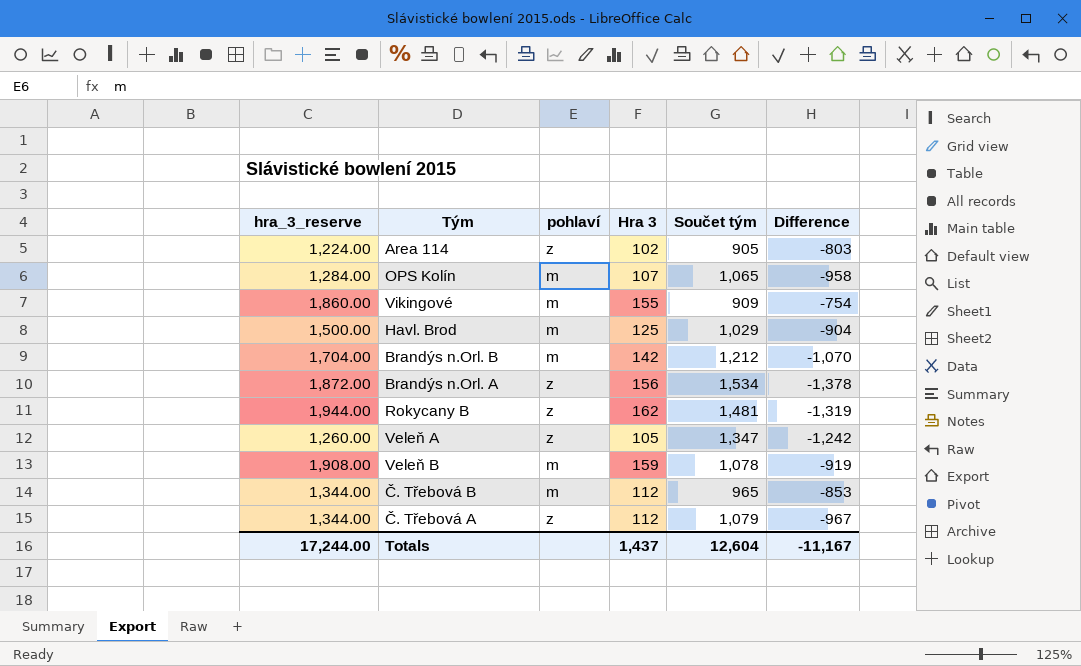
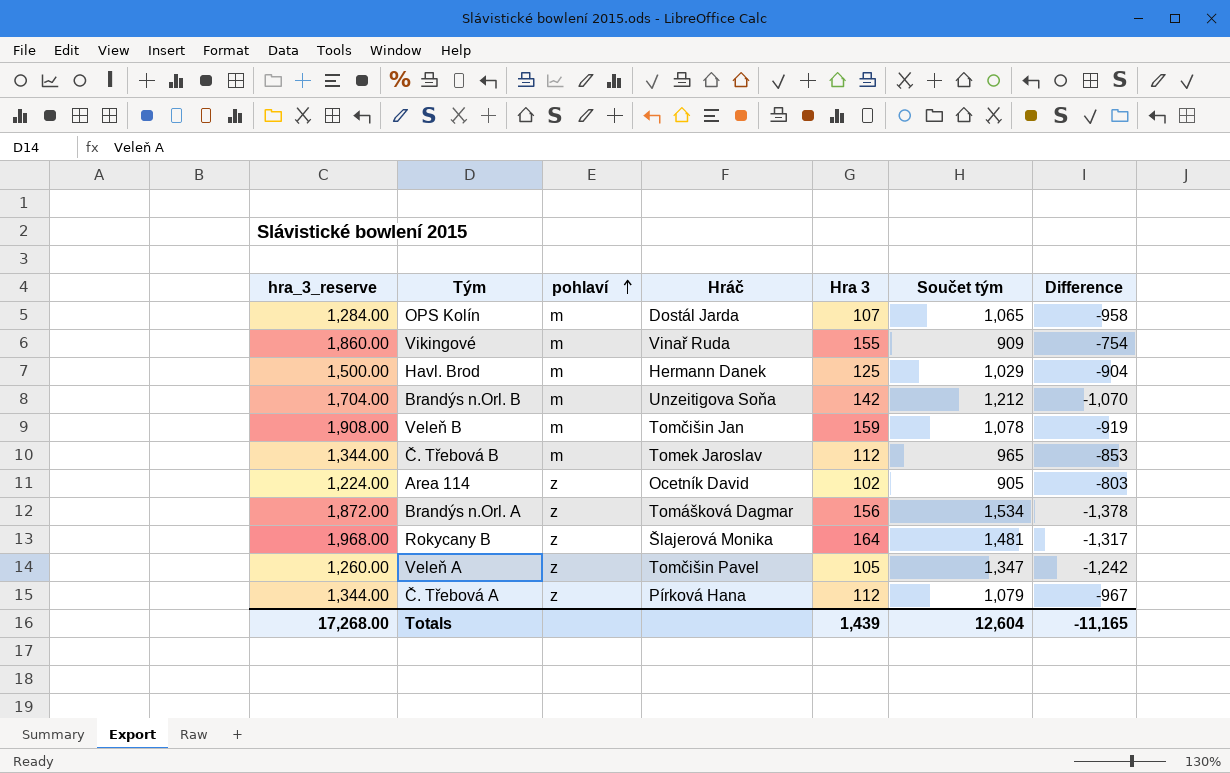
row order: none -> pohlaví ascending
column Hráč | position: none -> 4
Rokycany B | hra_3_reserve: 1,944.00 -> 1,968.00
Rokycany B | Hra 3: 162 -> 164
Rokycany B | Difference: -1,319 -> -1,317
Totals | hra_3_reserve: 17,244.00 -> 17,268.00
Totals | Hra 3: 1,437 -> 1,439
Totals | Difference: -11,167 -> -11,165

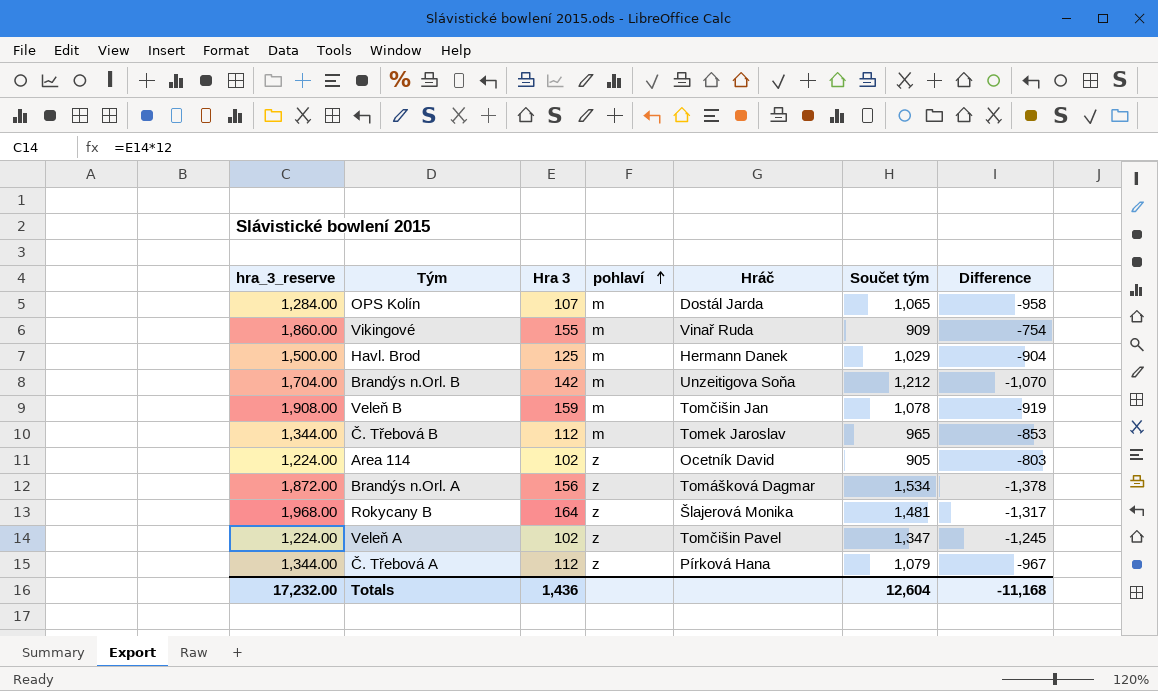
column Hra 3 | position: 5 -> 3
Veleň A | hra_3_reserve: 1,260.00 -> 1,224.00
Veleň A | Hra 3: 105 -> 102
Veleň A | Difference: -1,242 -> -1,245
Totals | hra_3_reserve: 17,268.00 -> 17,232.00
Totals | Hra 3: 1,439 -> 1,436
Totals | Difference: -11,165 -> -11,168

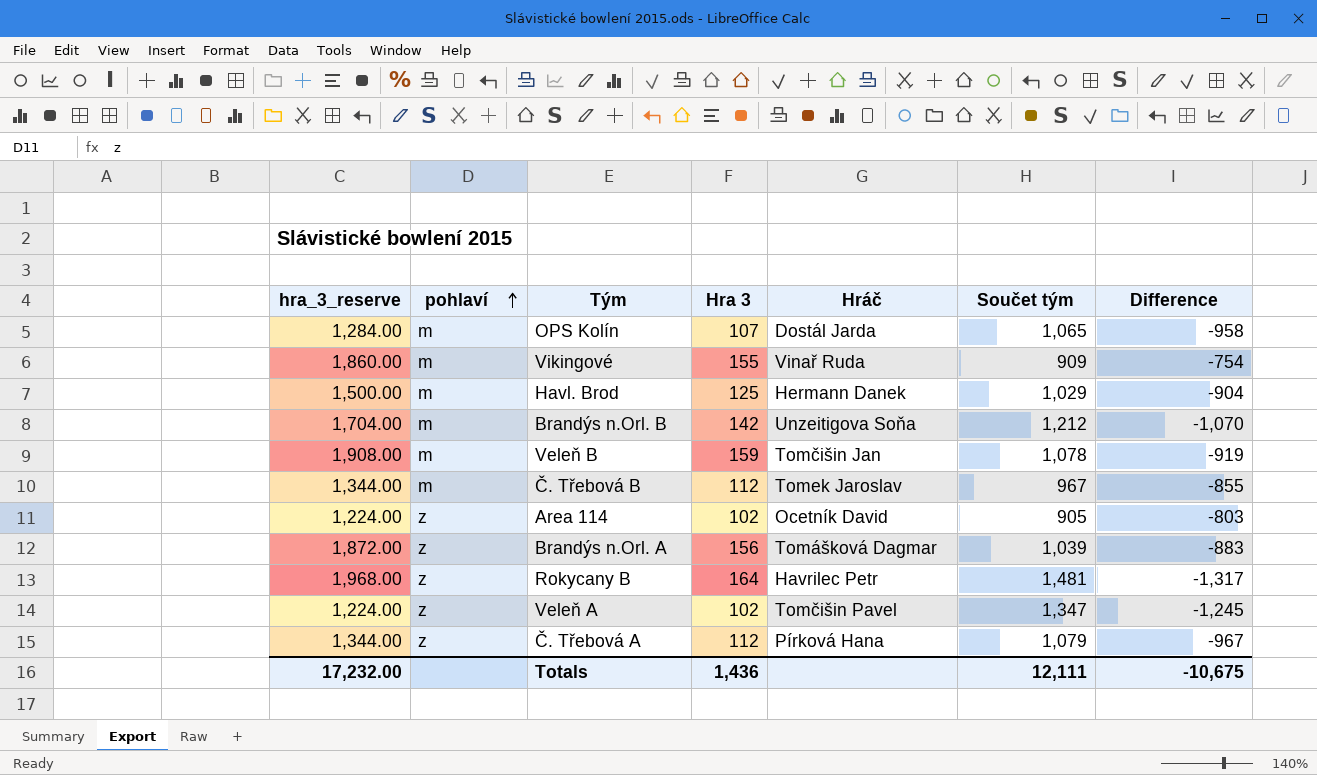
column pohlaví | position: 4 -> 2
Č. Třebová B | Součet tým: 965 -> 967
Č. Třebová B | Difference: -853 -> -855
Brandýs n.Orl. A | Součet tým: 1,534 -> 1,039
Brandýs n.Orl. A | Difference: -1,378 -> -883
Rokycany B | Hráč: Šlajerová Monika -> Havrilec Petr
Totals | Součet tým: 12,604 -> 12,111
Totals | Difference: -11,168 -> -10,675

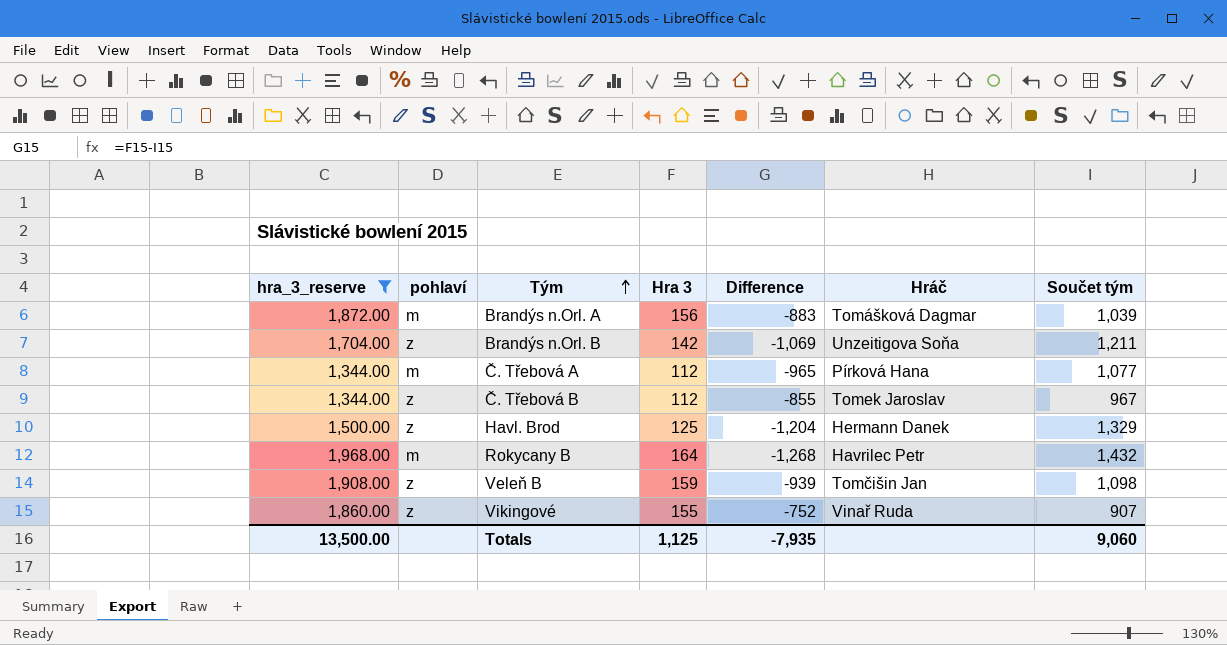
filter: none -> hra_3_reserve >= 1,344.00
row order: pohlaví ascending -> Tým ascending
column Difference | position: 7 -> 5
Brandýs n.Orl. A | pohlaví: z -> m
Brandýs n.Orl. B | pohlaví: m -> z
Brandýs n.Orl. B | Difference: -1,070 -> -1,069
Brandýs n.Orl. B | Součet tým: 1,212 -> 1,211
Č. Třebová A | pohlaví: z -> m
Č. Třebová A | Difference: -967 -> -965
Č. Třebová A | Součet tým: 1,079 -> 1,077
Č. Třebová B | pohlaví: m -> z
Havl. Brod | pohlaví: m -> z
Havl. Brod | Difference: -904 -> -1,204
Havl. Brod | Součet tým: 1,029 -> 1,329
Rokycany B | pohlaví: z -> m
Rokycany B | Difference: -1,317 -> -1,268
Rokycany B | Součet tým: 1,481 -> 1,432
Veleň B | pohlaví: m -> z
Veleň B | Difference: -919 -> -939
Veleň B | Součet tým: 1,078 -> 1,098
Vikingové | pohlaví: m -> z
Vikingové | Difference: -754 -> -752
Vikingové | Součet tým: 909 -> 907
Totals | hra_3_reserve: 17,232.00 -> 13,500.00
Totals | Hra 3: 1,436 -> 1,125
Totals | Difference: -10,675 -> -7,935
Totals | Součet tým: 12,111 -> 9,060

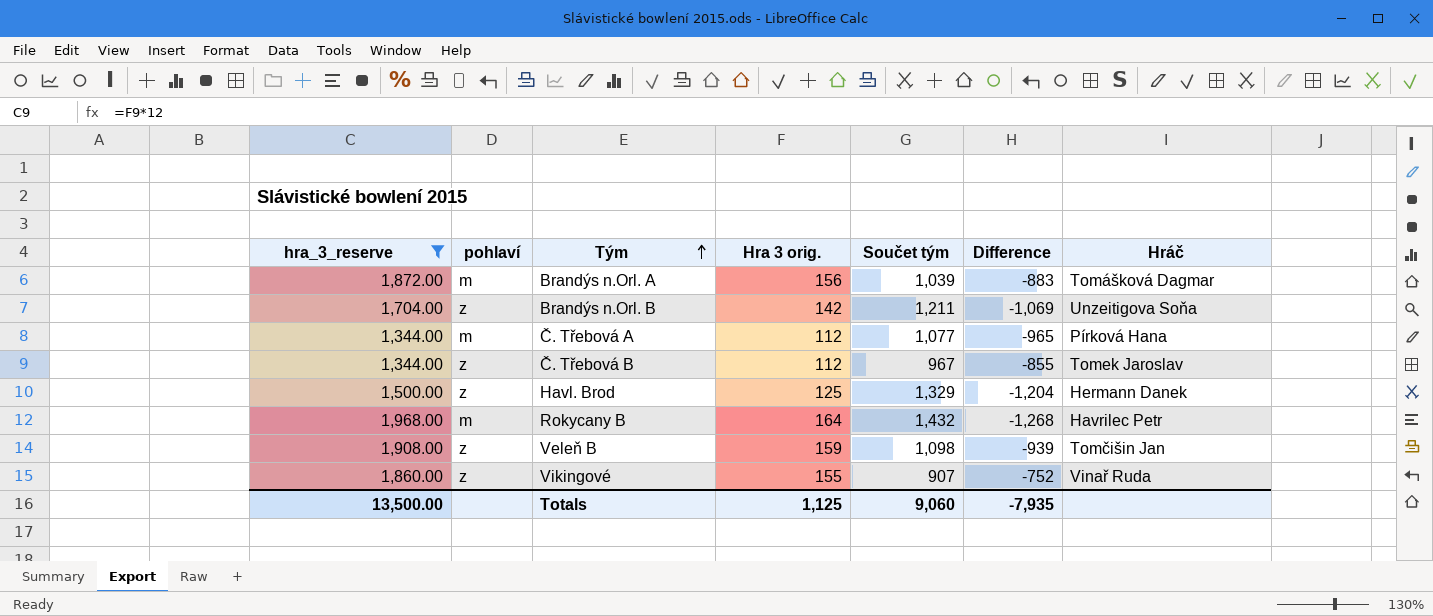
column name: Hra 3 -> Hra 3 orig.
column Součet tým | position: 7 -> 5

